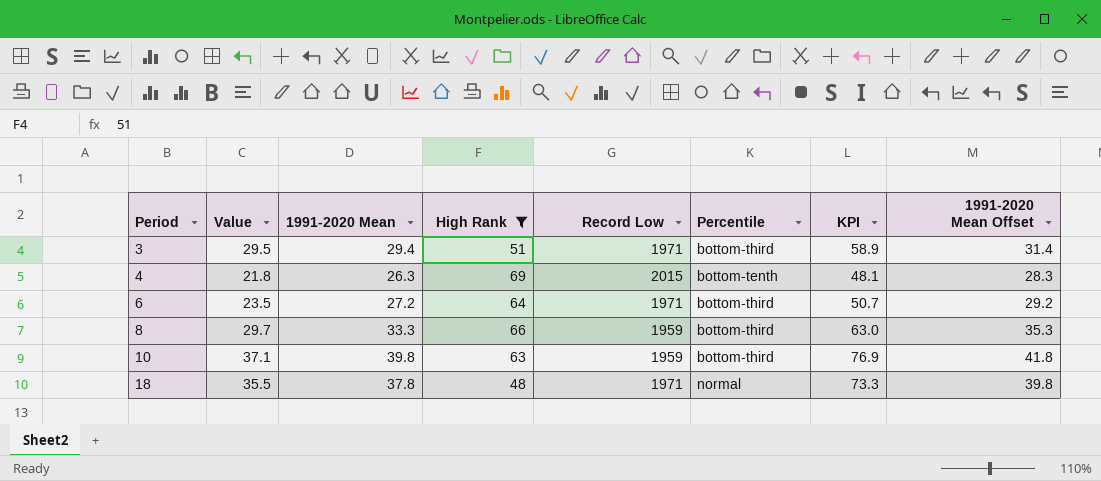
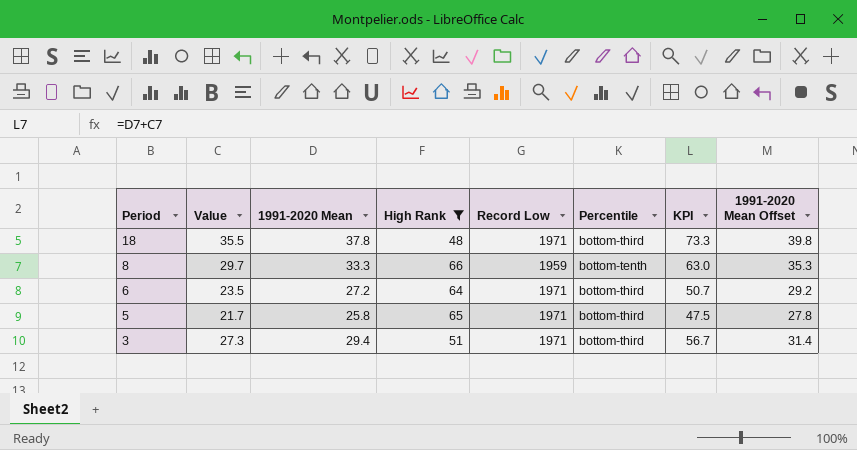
row order: Period ascending -> Period descending
row 4: 21.8 | 26.3 | 69 | 2015 | bottom-tenth | 48.1 | 28.3 -> none
row 10: 37.1 | 39.8 | 63 | 1959 | bottom-third | 76.9 | 41.8 -> none
18 | Percentile: normal -> bottom-third
8 | Percentile: bottom-third -> bottom-tenth
row 5: none -> 21.7 | 25.8 | 65 | 1971 | bottom-third | 47.5 | 27.8
3 | Value: 29.5 -> 27.3
3 | KPI: 58.9 -> 56.7

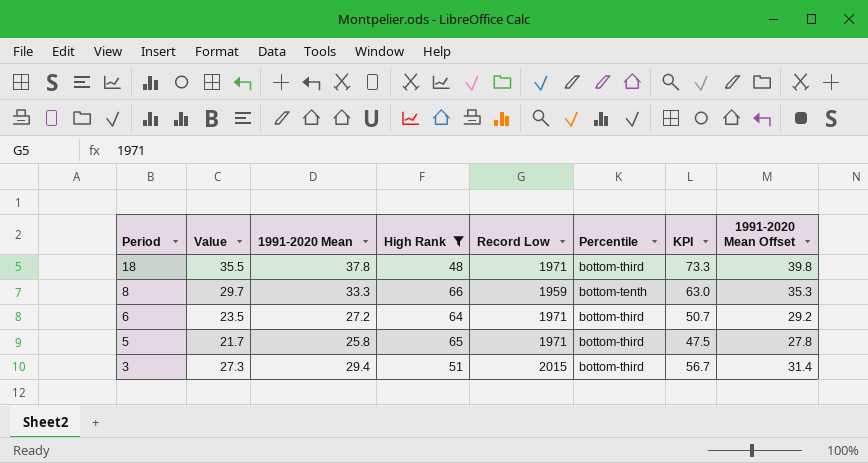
3 | Record Low: 1971 -> 2015

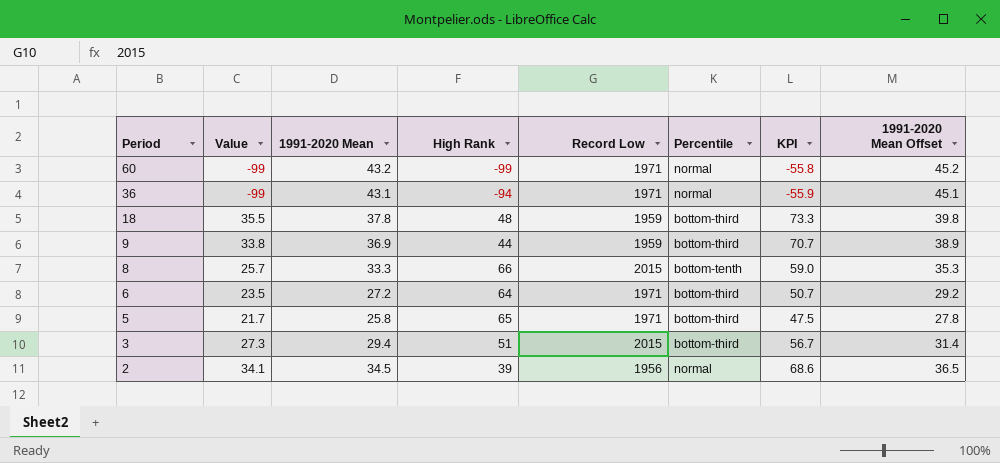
filter: High Rank >= 48 -> none
18 | Record Low: 1971 -> 1959
8 | Value: 29.7 -> 25.7
8 | Record Low: 1959 -> 2015
8 | KPI: 63.0 -> 59.0

